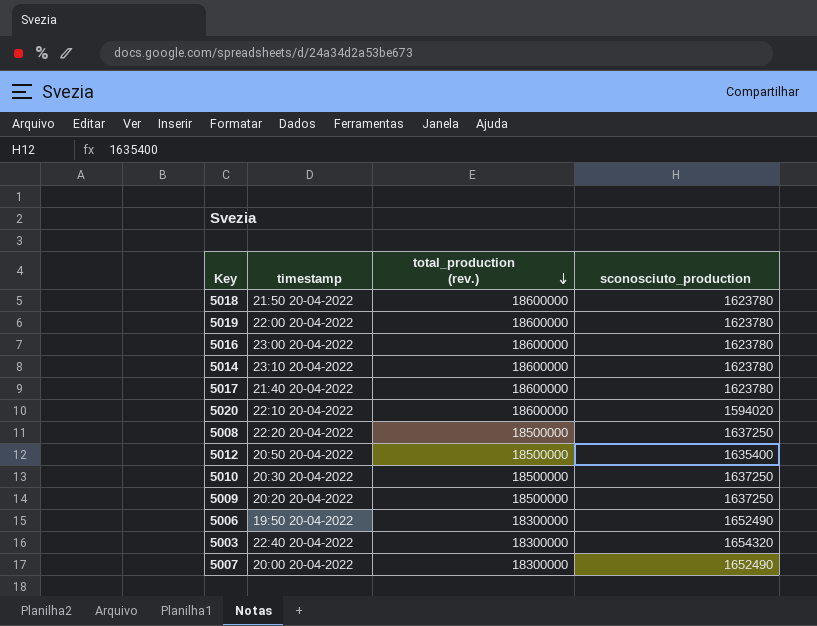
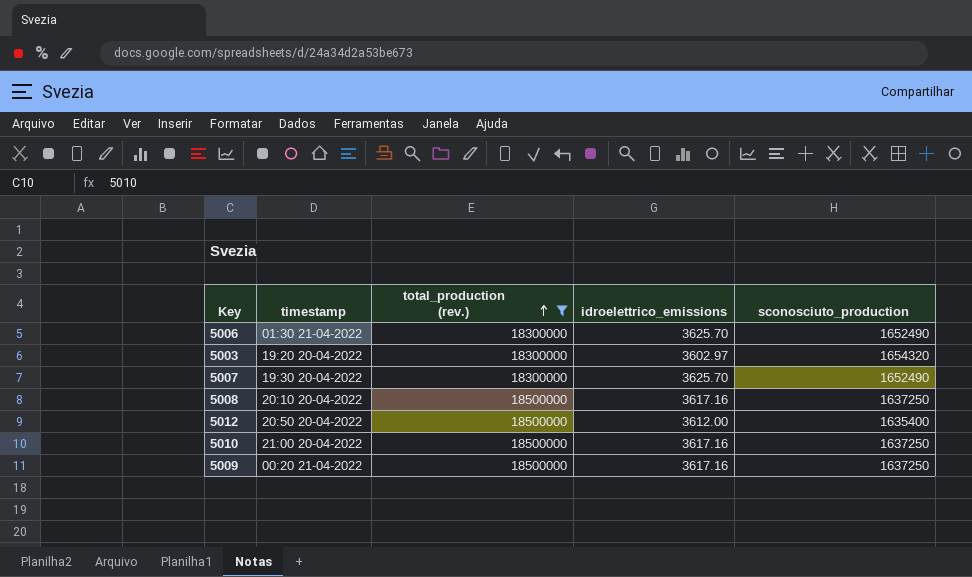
filter: none -> total_production (rev.) != 18600000
row order: total_production (rev.) descending -> total_production (rev.) ascending
column idroelettrico_emissions | position: none -> 4
5006 | timestamp: 19:50 20-04-2022 -> 01:30 21-04-2022
5003 | timestamp: 22:40 20-04-2022 -> 19:20 20-04-2022
5007 | timestamp: 20:00 20-04-2022 -> 19:30 20-04-2022
5008 | timestamp: 22:20 20-04-2022 -> 20:10 20-04-2022
5010 | timestamp: 20:30 20-04-2022 -> 21:00 20-04-2022
5009 | timestamp: 20:20 20-04-2022 -> 00:20 21-04-2022

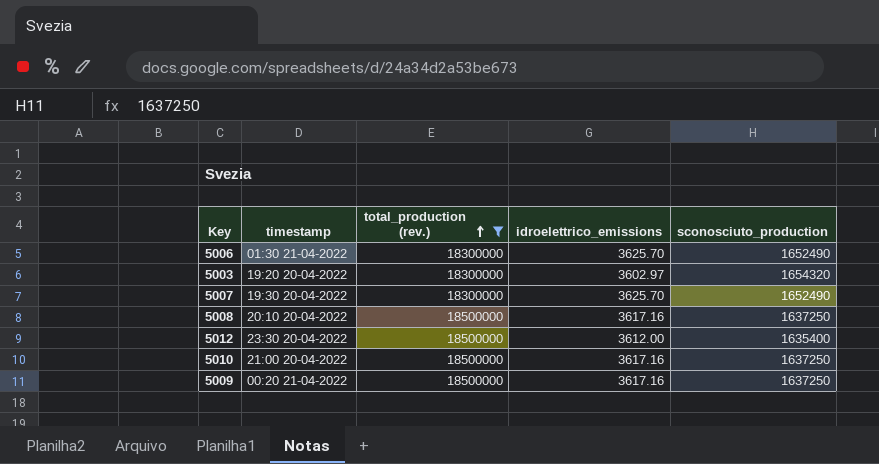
5012 | timestamp: 20:50 20-04-2022 -> 23:30 20-04-2022

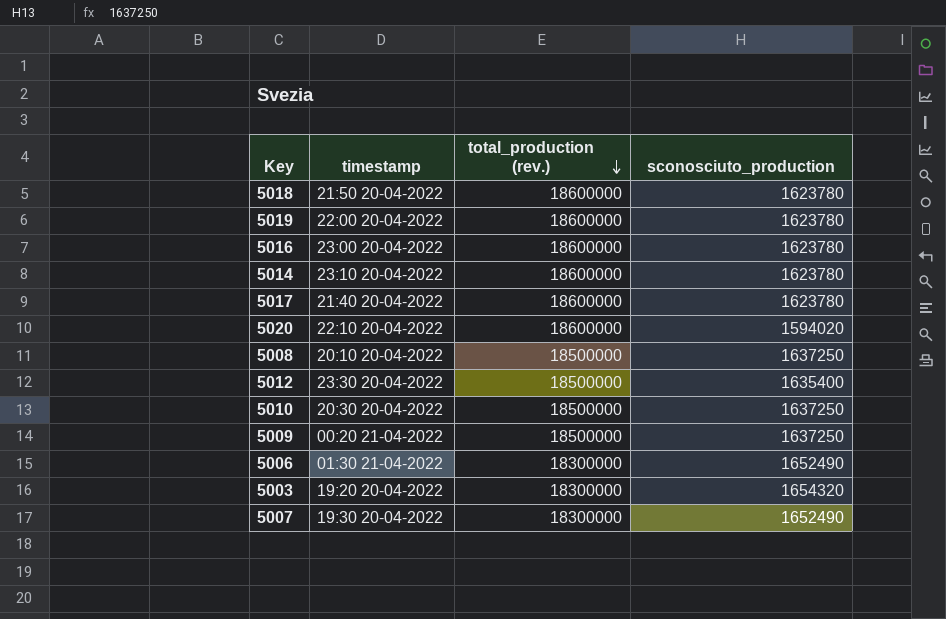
filter: total_production (rev.) != 18600000 -> none
row order: total_production (rev.) ascending -> total_production (rev.) descending
column idroelettrico_emissions | position: 4 -> none
5010 | timestamp: 21:00 20-04-2022 -> 20:30 20-04-2022

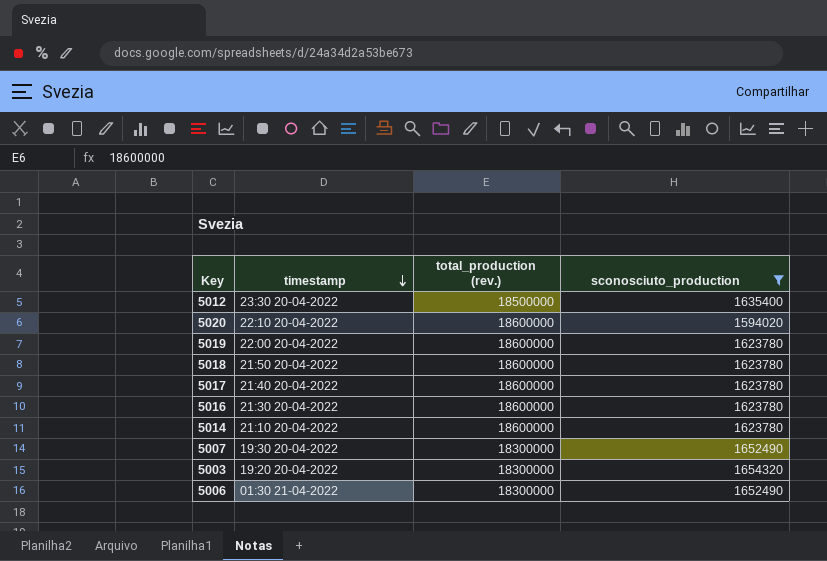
filter: none -> sconosciuto_production != 1637250
row order: total_production (rev.) descending -> timestamp descending
5016 | timestamp: 23:00 20-04-2022 -> 21:30 20-04-2022
5014 | timestamp: 23:10 20-04-2022 -> 21:10 20-04-2022

